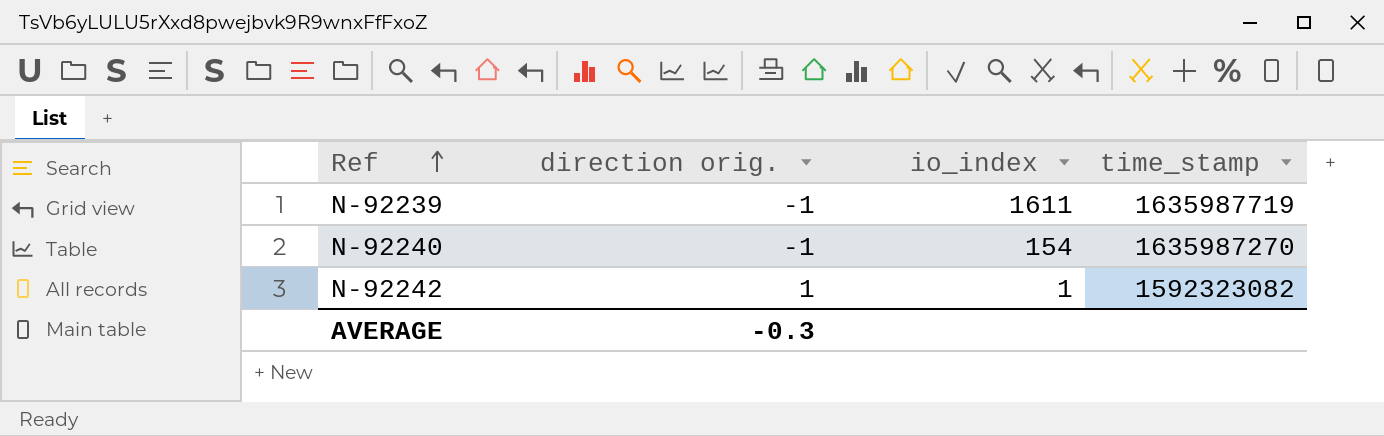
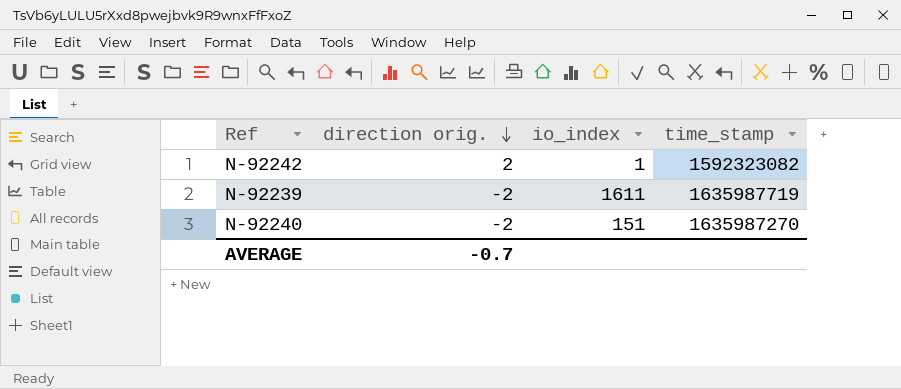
row order: Ref ascending -> direction orig. descending
N-92242 | direction orig.: 1 -> 2
N-92239 | direction orig.: -1 -> -2
N-92240 | direction orig.: -1 -> -2
N-92240 | io_index: 154 -> 151
AVERAGE | direction orig.: -0.3 -> -0.7

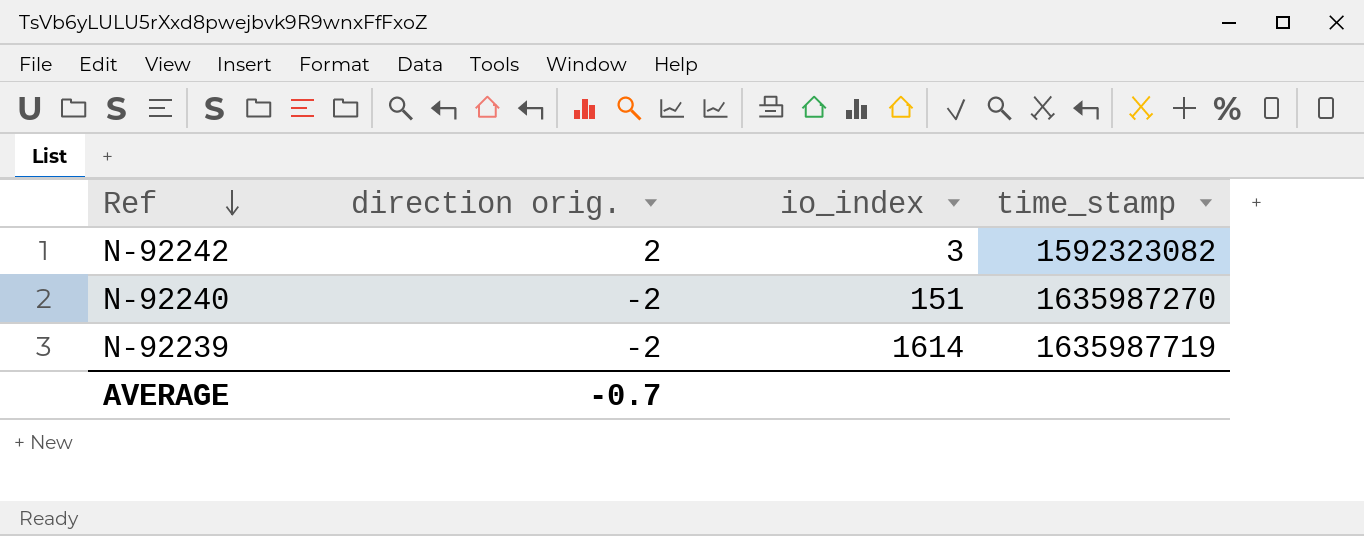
row order: direction orig. descending -> Ref descending
N-92242 | io_index: 1 -> 3
N-92239 | io_index: 1611 -> 1614

